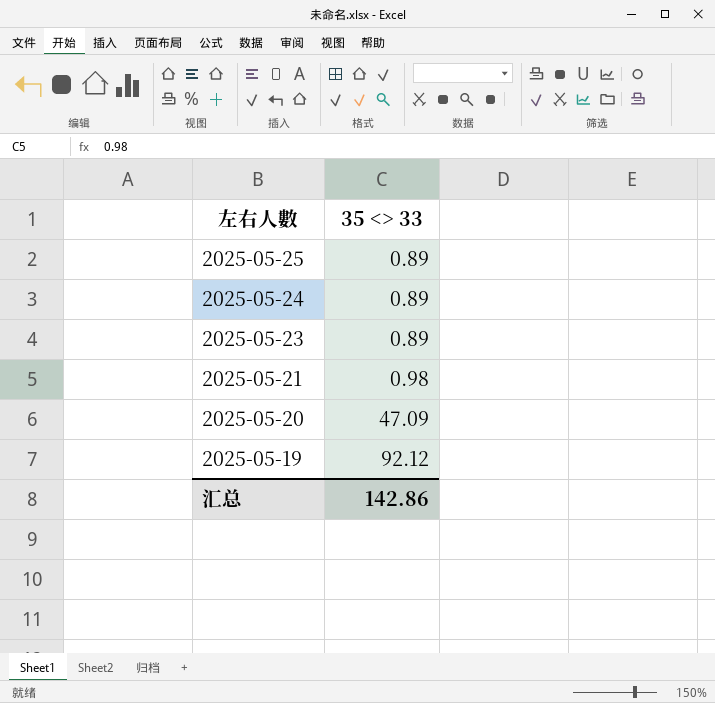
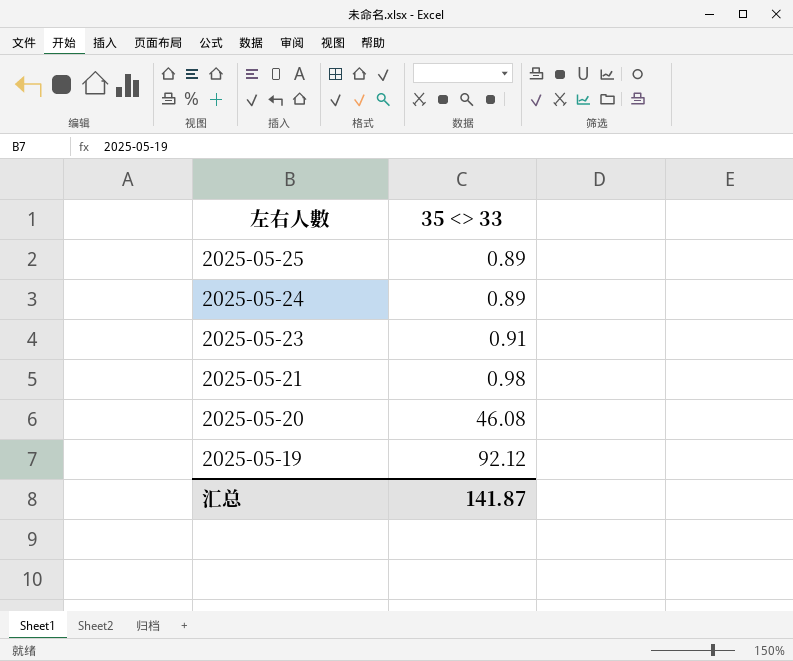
2025-05-23 | 35 <> 33: 0.89 -> 0.91
2025-05-20 | 35 <> 33: 47.09 -> 46.08
汇总 | 35 <> 33: 142.86 -> 141.87

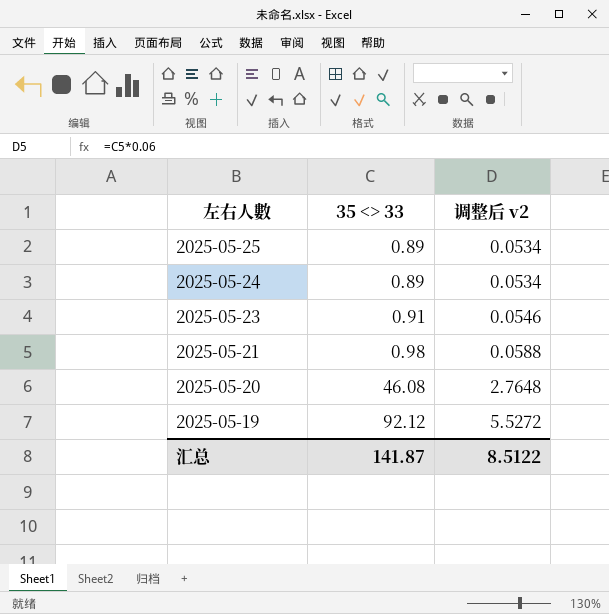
column 调整后 v2 | formula: none -> [35 <> 33] * 0.06

